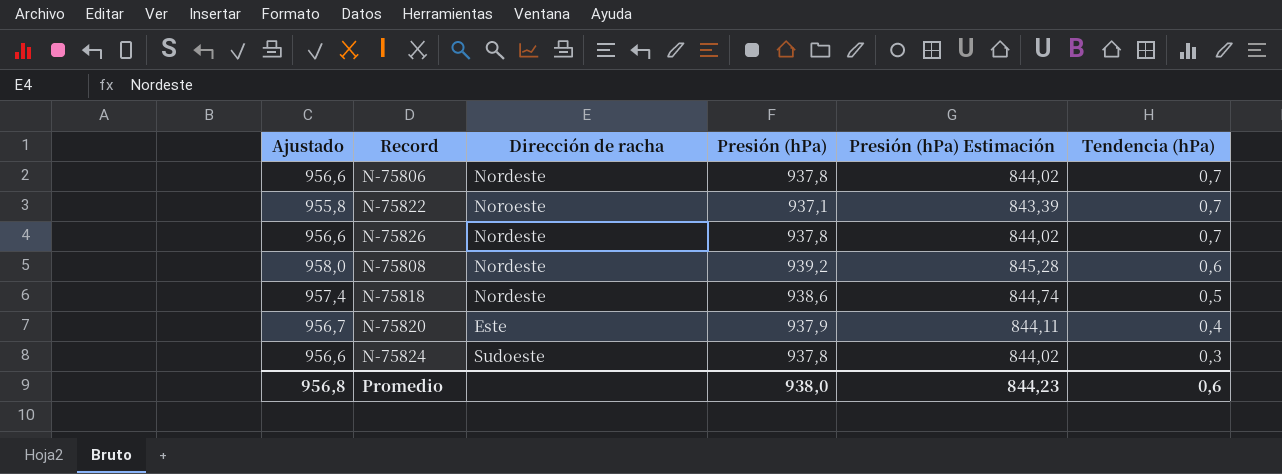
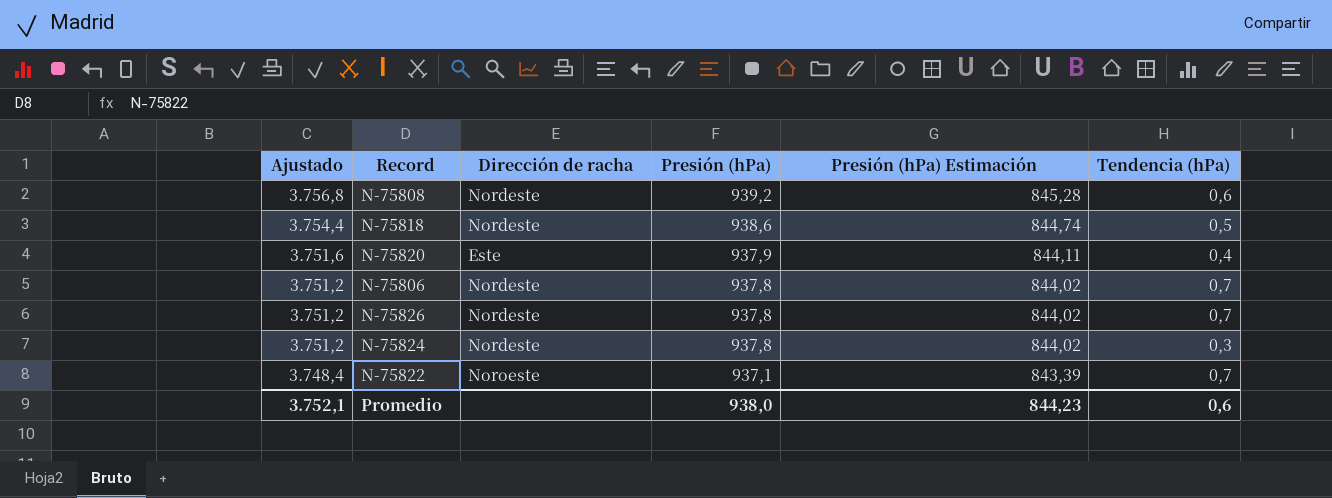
row order: Tendencia (hPa) descending -> Ajustado descending
column Ajustado | formula: [Presión (hPa)] * 1,02 -> [Presión (hPa)] * 4
N-75824 | Dirección de racha: Sudoeste -> Nordeste
Promedio | Ajustado: 956,8 -> 3.752,1

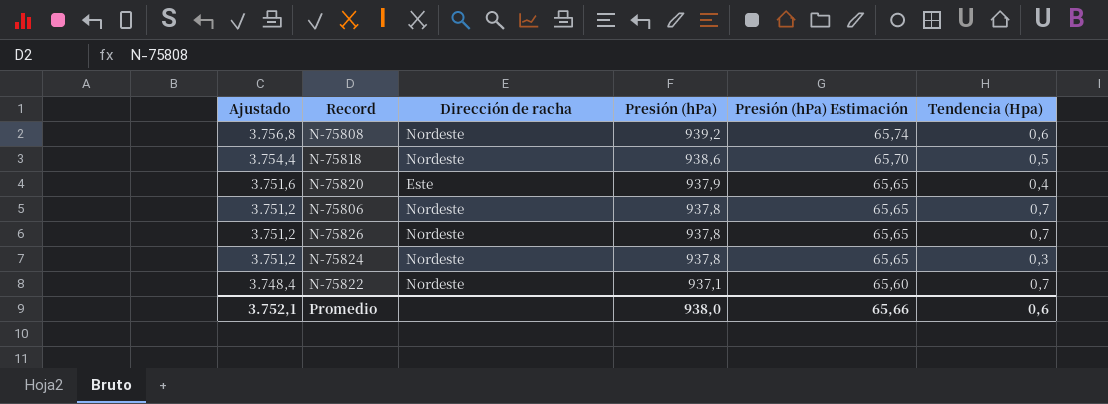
column Presión (hPa) Estimación | formula: [Presión (hPa)] * 0,9 -> [Presión (hPa)] * 0,07
column name: Tendencia (hPa) -> Tendencia (Hpa)
N-75822 | Dirección de racha: Noroeste -> Nordeste
Promedio | Presión (hPa) Estimación: 844,23 -> 65,66

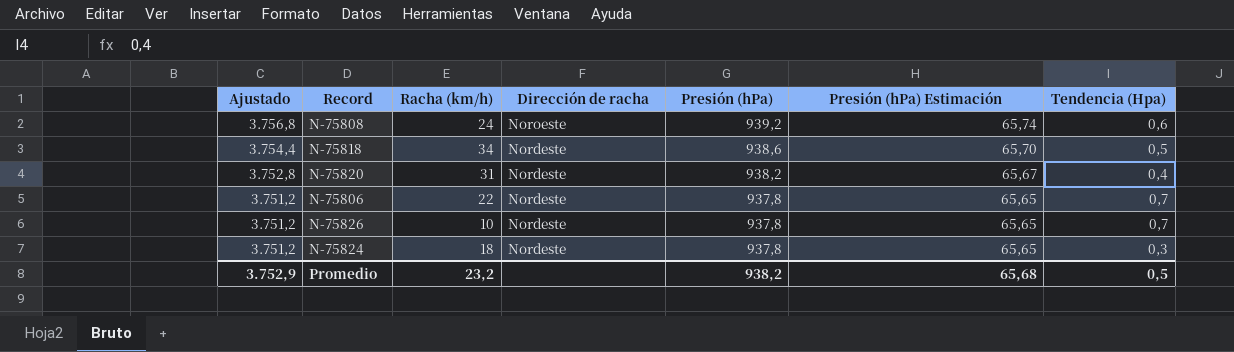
column Racha (km/h) | position: none -> 3
row N-75822: 3.748,4 | Nordeste | 937,1 | 65,60 | 0,7 -> none
N-75808 | Dirección de racha: Nordeste -> Noroeste
N-75820 | Ajustado: 3.751,6 -> 3.752,8
N-75820 | Dirección de racha: Este -> Nordeste
N-75820 | Presión (hPa): 937,9 -> 938,2
N-75820 | Presión (hPa) Estimación: 65,65 -> 65,67
Promedio | Ajustado: 3.752,1 -> 3.752,9
Promedio | Presión (hPa): 938,0 -> 938,2
Promedio | Presión (hPa) Estimación: 65,66 -> 65,68
Promedio | Tendencia (Hpa): 0,6 -> 0,5

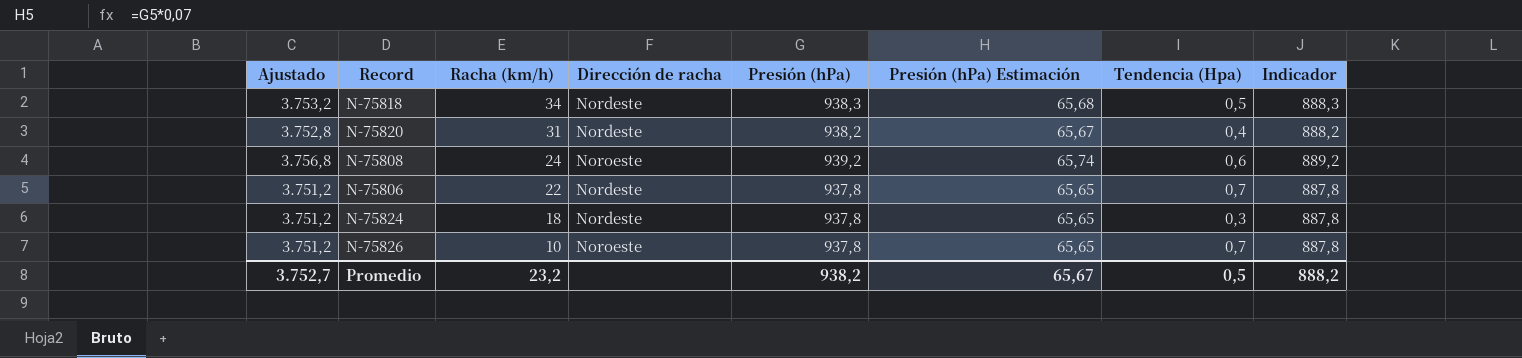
row order: Ajustado descending -> Racha (km/h) descending
column Indicador | formula: none -> [Presión (hPa)] - 50
N-75818 | Ajustado: 3.754,4 -> 3.753,2
N-75818 | Presión (hPa): 938,6 -> 938,3
N-75818 | Presión (hPa) Estimación: 65,70 -> 65,68
N-75826 | Dirección de racha: Nordeste -> Noroeste
Promedio | Ajustado: 3.752,9 -> 3.752,7
Promedio | Presión (hPa) Estimación: 65,68 -> 65,67

